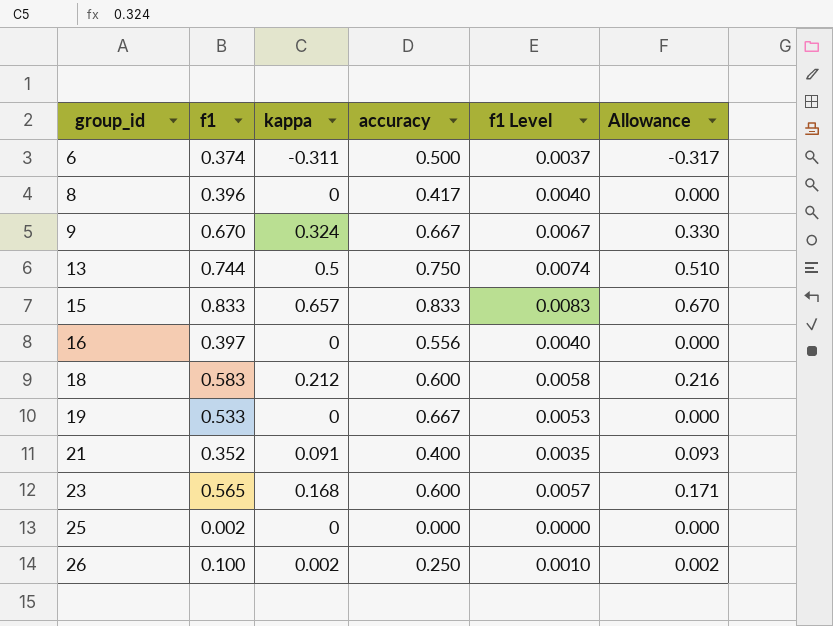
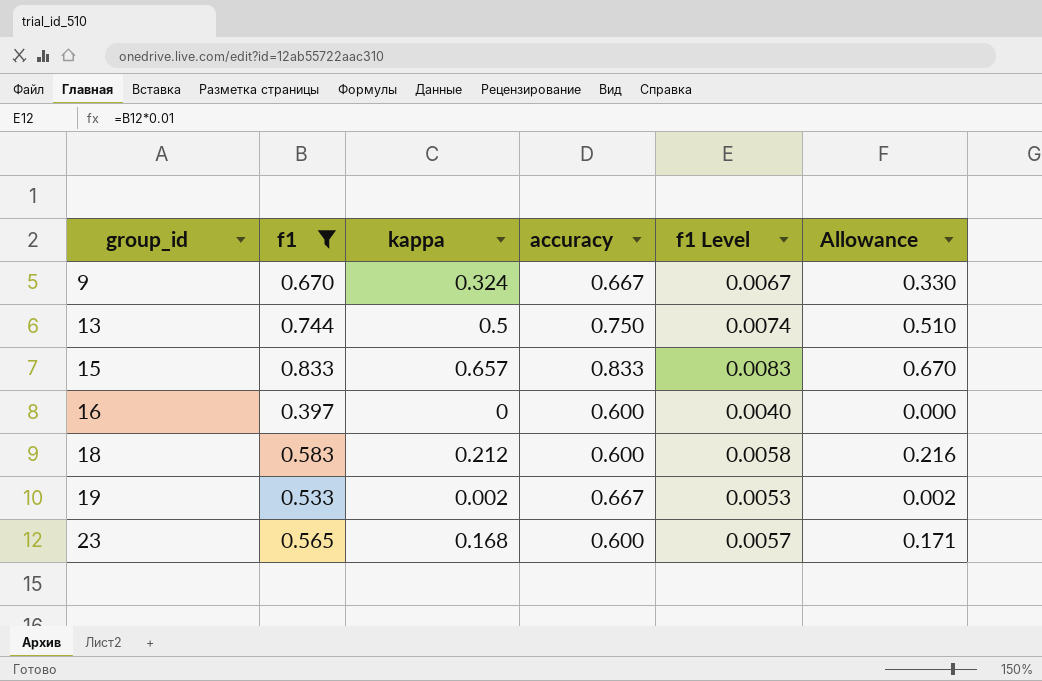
filter: none -> f1 >= 0.397
16 | accuracy: 0.556 -> 0.600
19 | kappa: 0 -> 0.002
19 | Allowance: 0.000 -> 0.002

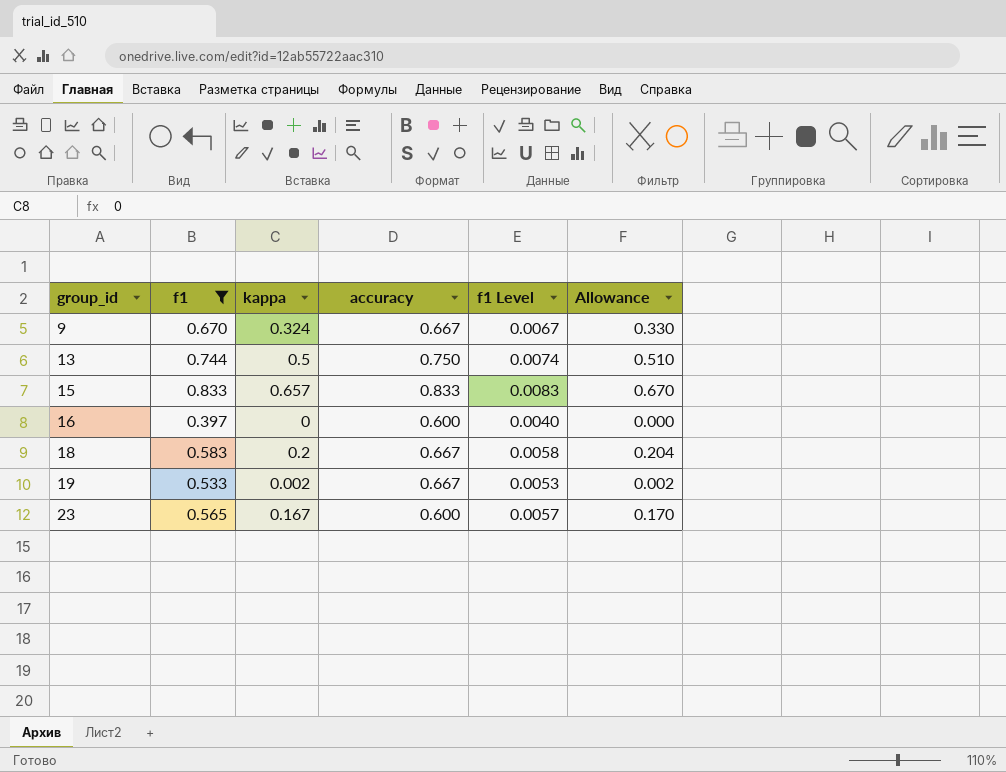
18 | kappa: 0.212 -> 0.2
18 | accuracy: 0.600 -> 0.667
18 | Allowance: 0.216 -> 0.204
23 | kappa: 0.168 -> 0.167
23 | Allowance: 0.171 -> 0.170

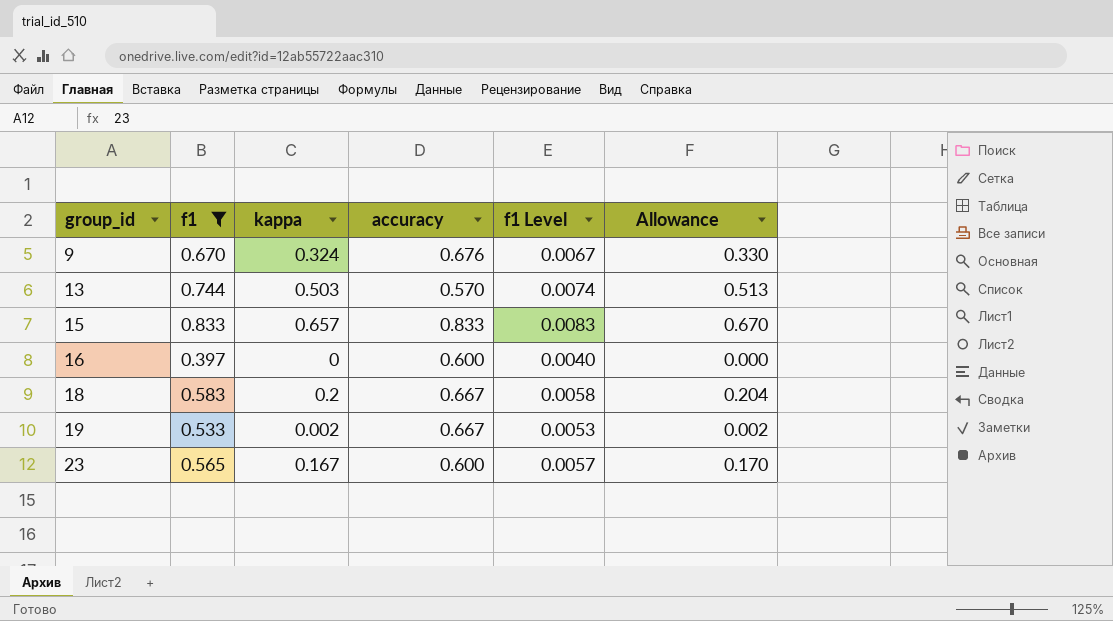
9 | accuracy: 0.667 -> 0.676
13 | kappa: 0.5 -> 0.503
13 | accuracy: 0.750 -> 0.570
13 | Allowance: 0.510 -> 0.513

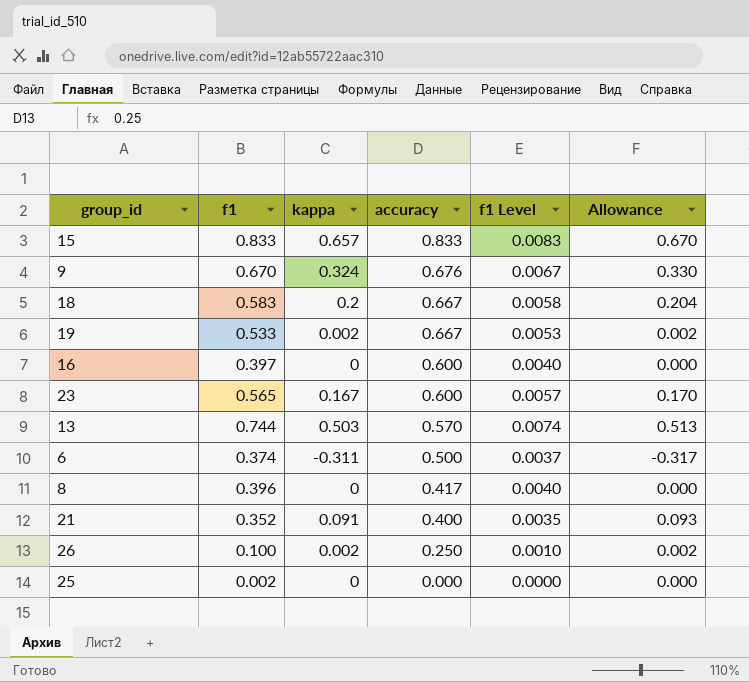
filter: f1 >= 0.397 -> none
row order: group_id ascending -> accuracy descending

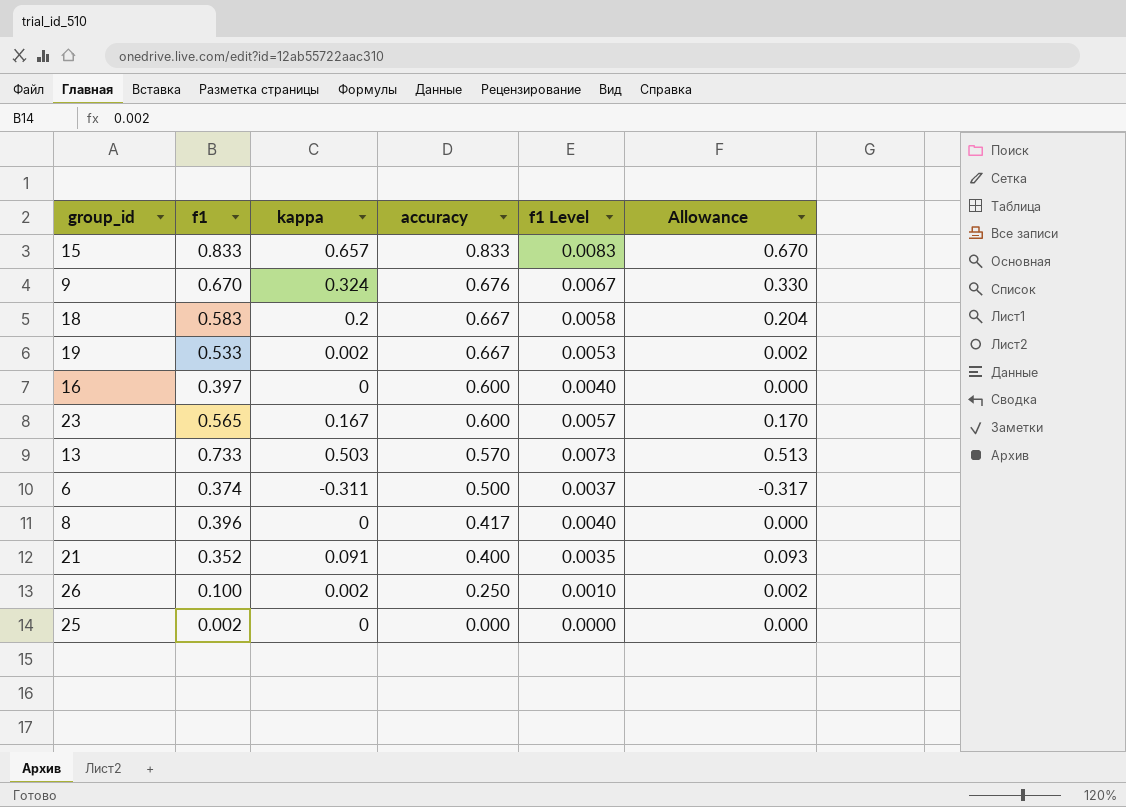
13 | f1: 0.744 -> 0.733
13 | f1 Level: 0.0074 -> 0.0073

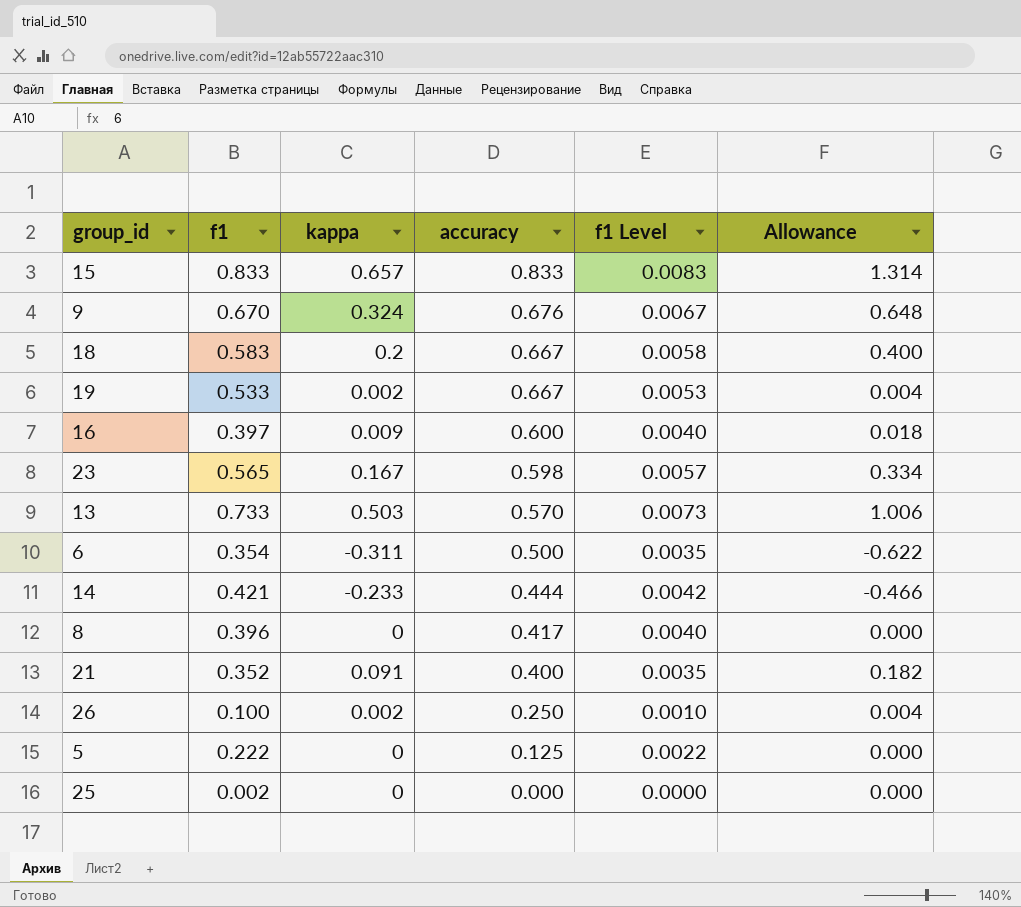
column Allowance | formula: [kappa] * 1.02 -> [kappa] * 2
16 | kappa: 0 -> 0.009
23 | accuracy: 0.600 -> 0.598
6 | f1: 0.374 -> 0.354
6 | f1 Level: 0.0037 -> 0.0035
row 14: none -> 0.421 | -0.233 | 0.444 | 0.0042 | -0.466
row 5: none -> 0.222 | 0 | 0.125 | 0.0022 | 0.000

